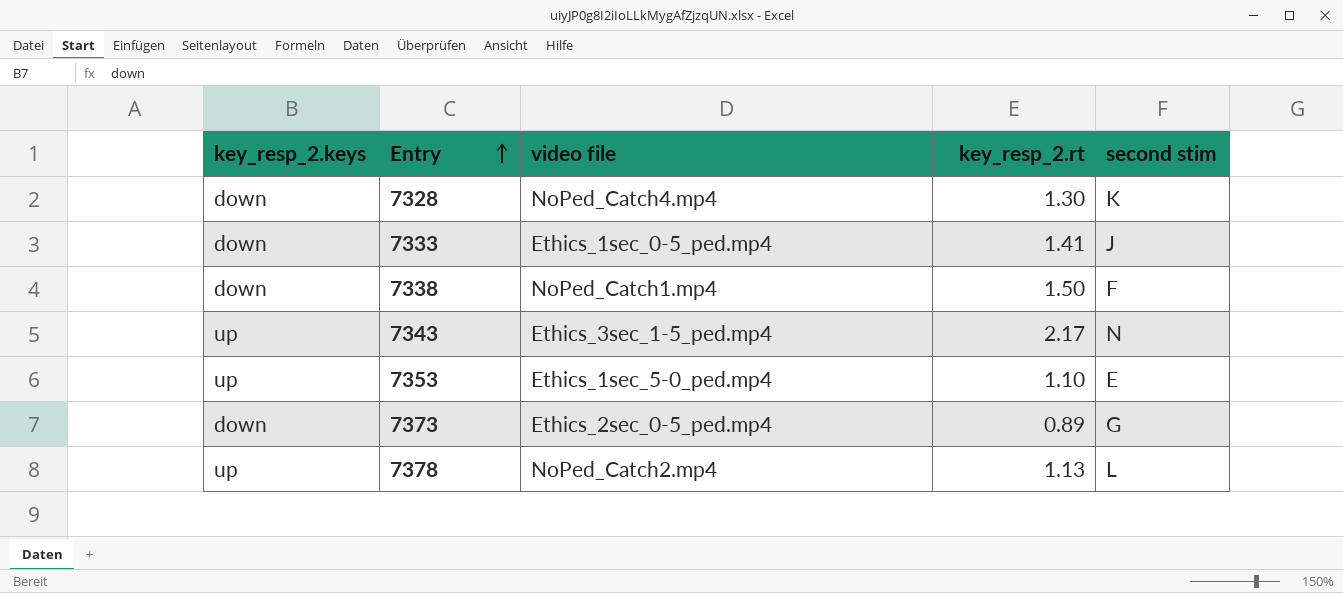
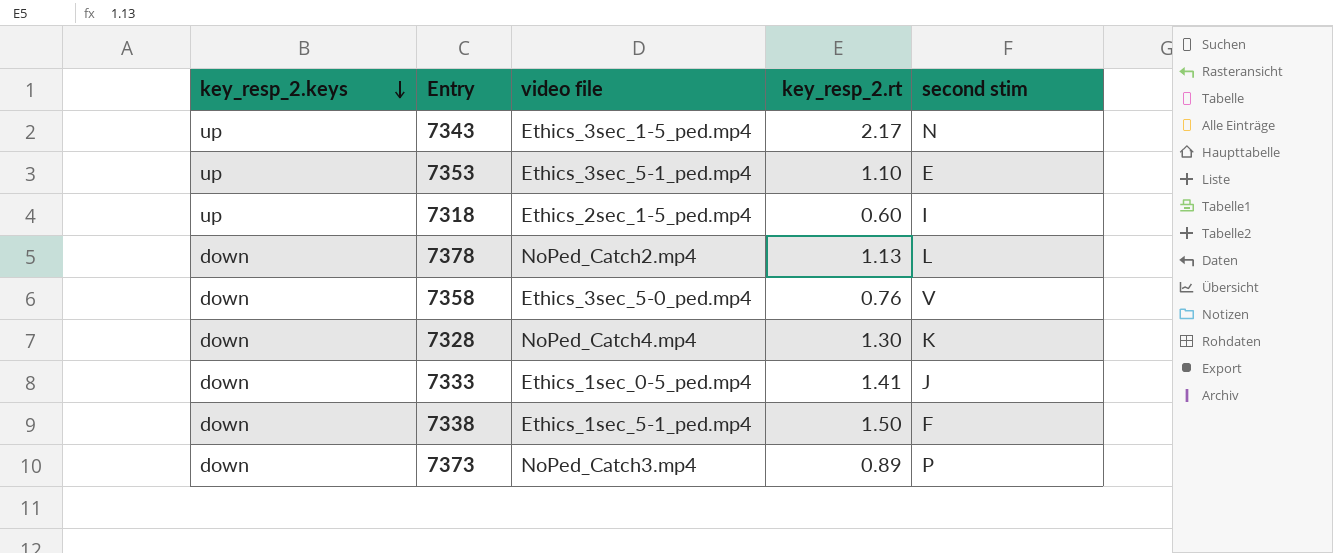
row order: Entry ascending -> key_resp_2.keys descending
7353 | video file: Ethics_1sec_5-0_ped.mp4 -> Ethics_3sec_5-1_ped.mp4
row 7318: none -> up | Ethics_2sec_1-5_ped.mp4 | 0.60 | I
7378 | key_resp_2.keys: up -> down
row 7358: none -> down | Ethics_3sec_5-0_ped.mp4 | 0.76 | V
7338 | video file: NoPed_Catch1.mp4 -> Ethics_1sec_5-1_ped.mp4
7373 | video file: Ethics_2sec_0-5_ped.mp4 -> NoPed_Catch3.mp4
7373 | second stim: G -> P

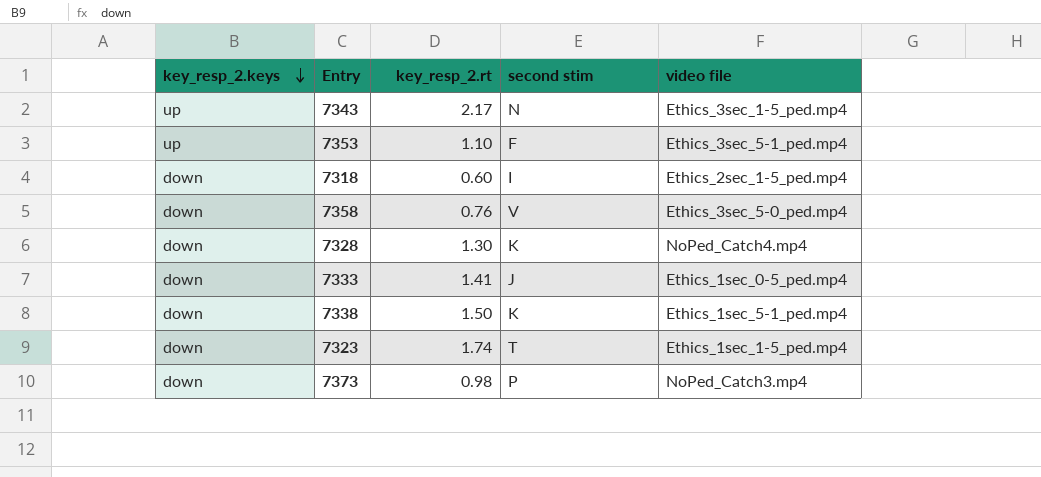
column video file | position: 3 -> 5
row 7378: down | NoPed_Catch2.mp4 | 1.13 | L -> none
7353 | second stim: E -> F
7318 | key_resp_2.keys: up -> down
7338 | second stim: F -> K
row 7323: none -> down | 1.74 | T | Ethics_1sec_1-5_ped.mp4
7373 | key_resp_2.rt: 0.89 -> 0.98

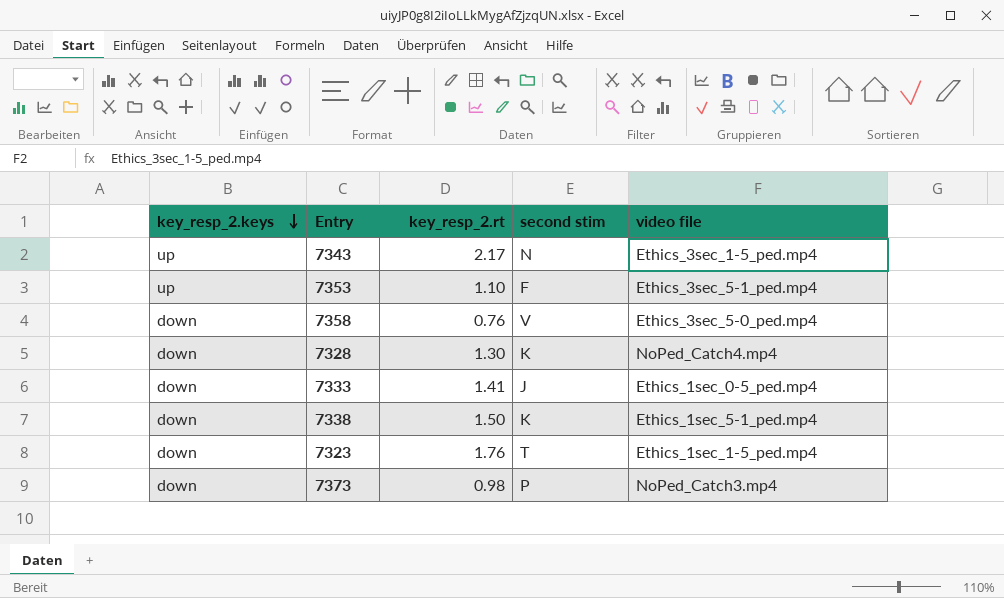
row 7318: down | 0.60 | I | Ethics_2sec_1-5_ped.mp4 -> none
7323 | key_resp_2.rt: 1.74 -> 1.76

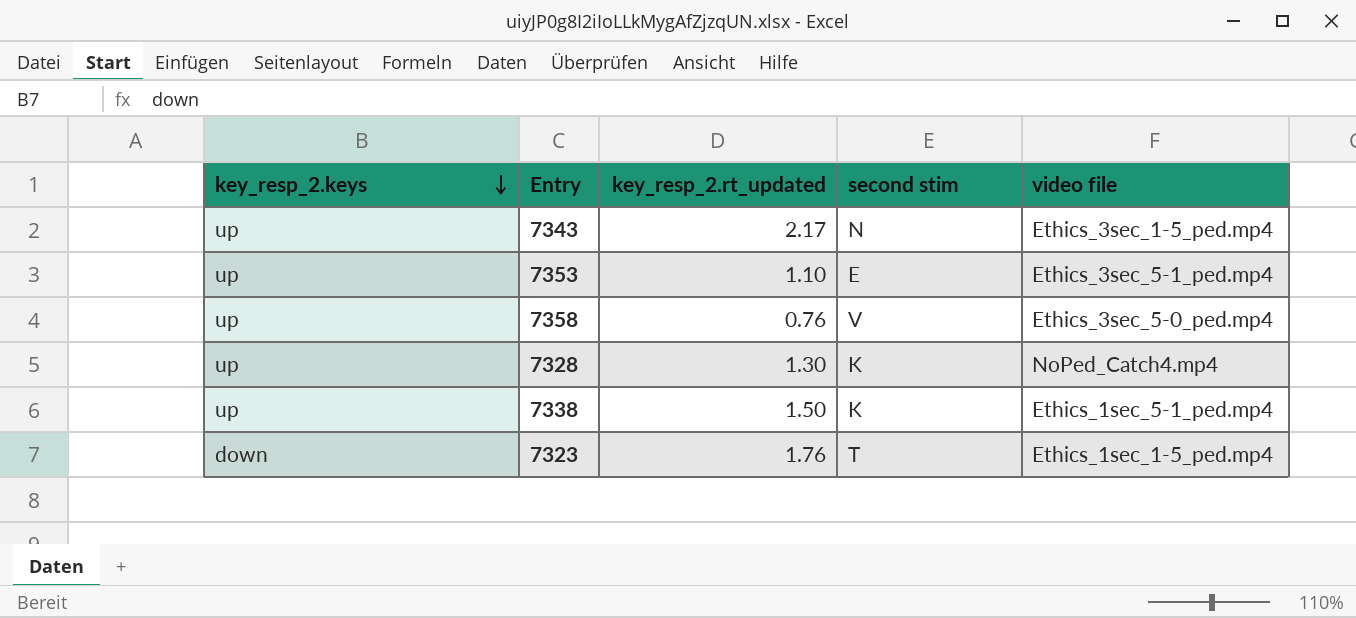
column name: key_resp_2.rt -> key_resp_2.rt_updated
row 7333: down | 1.41 | J | Ethics_1sec_0-5_ped.mp4 -> none
row 7373: down | 0.98 | P | NoPed_Catch3.mp4 -> none
7353 | second stim: F -> E
7358 | key_resp_2.keys: down -> up
7328 | key_resp_2.keys: down -> up
7338 | key_resp_2.keys: down -> up

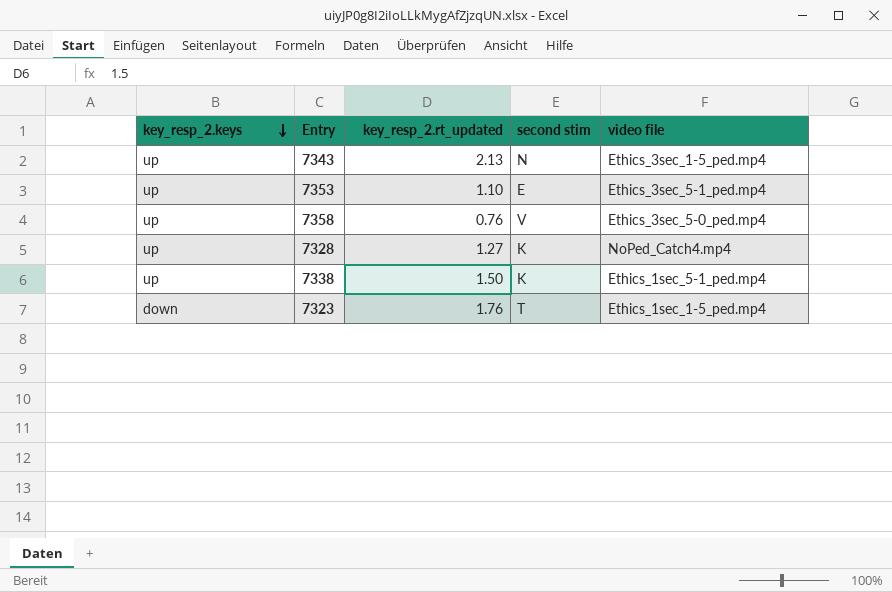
7343 | key_resp_2.rt_updated: 2.17 -> 2.13
7328 | key_resp_2.rt_updated: 1.30 -> 1.27

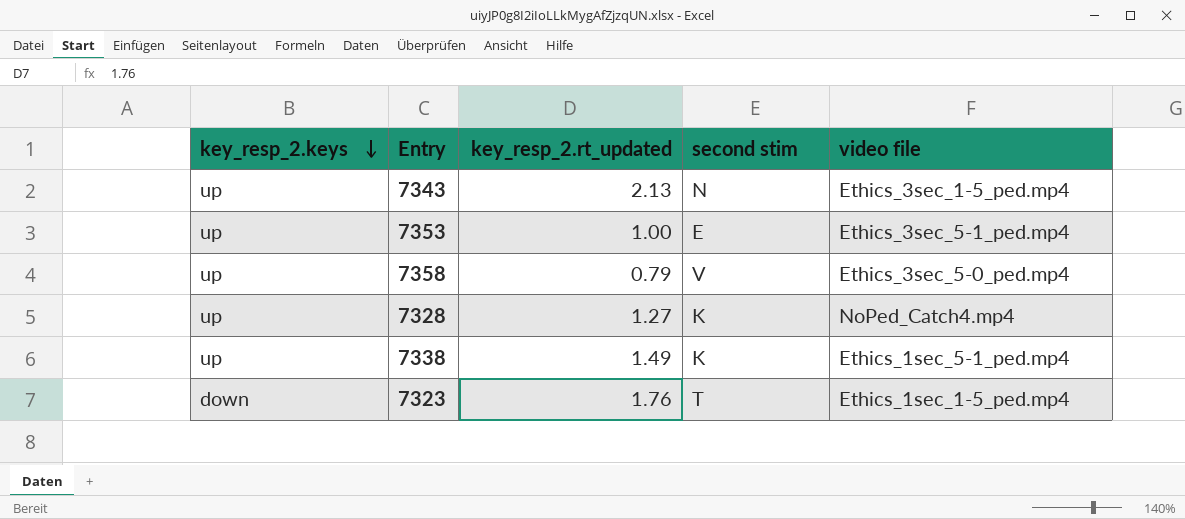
7353 | key_resp_2.rt_updated: 1.10 -> 1.00
7358 | key_resp_2.rt_updated: 0.76 -> 0.79
7338 | key_resp_2.rt_updated: 1.50 -> 1.49

